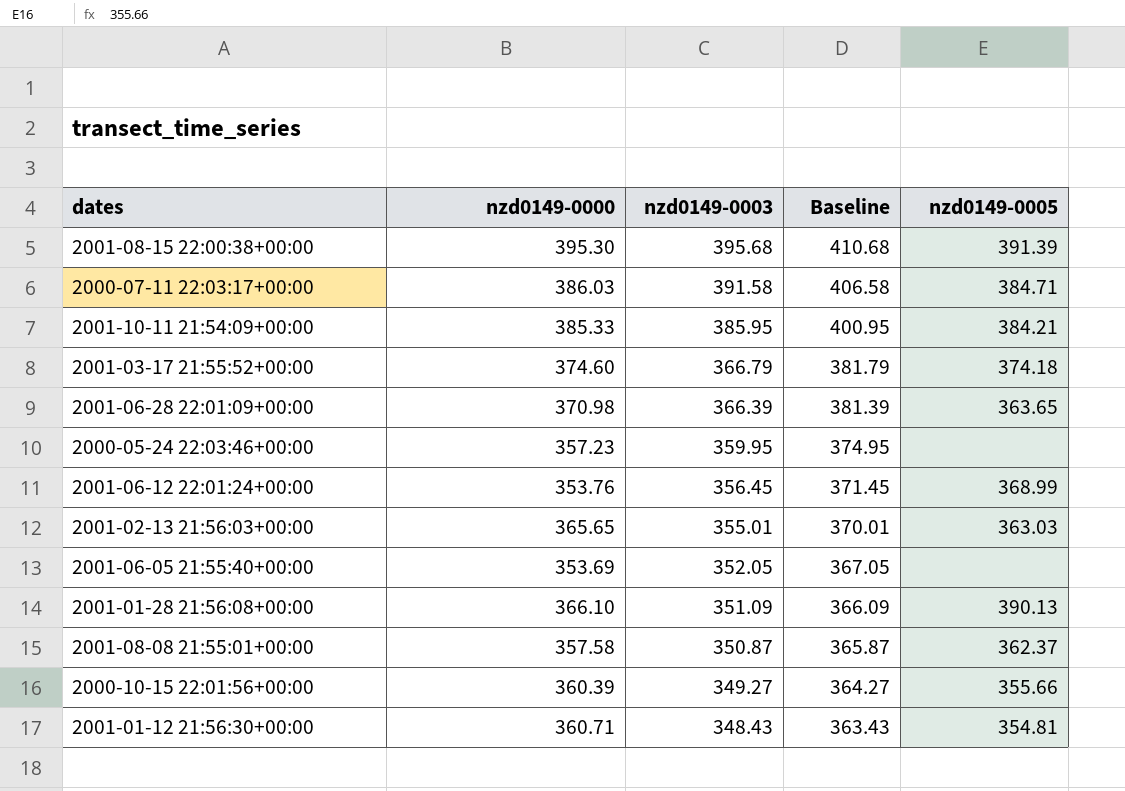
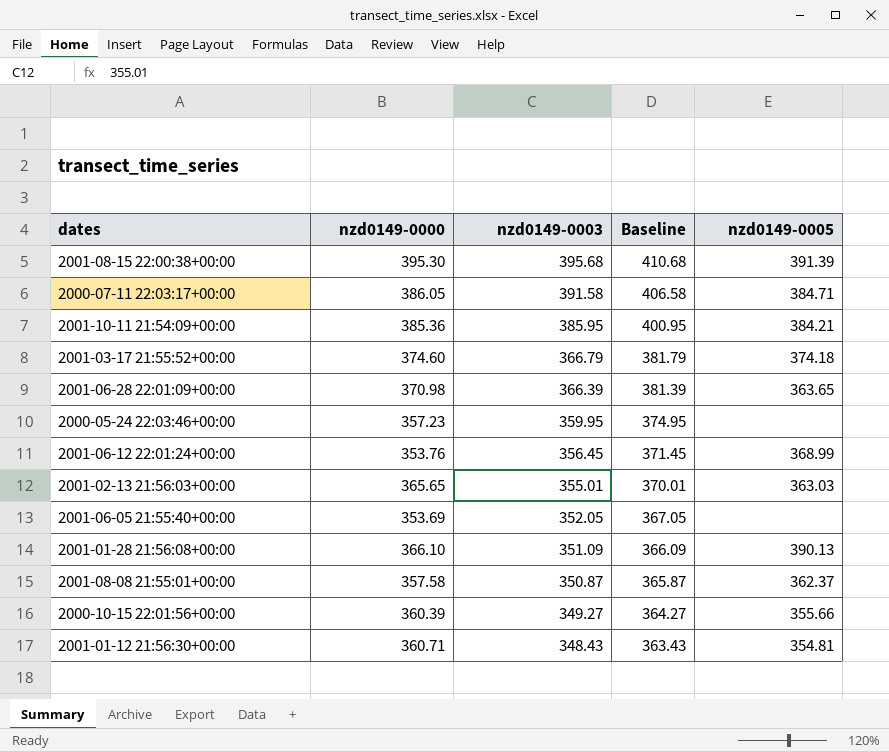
2000-07-11 22:03:17+00:00 | nzd0149-0000: 386.03 -> 386.05
2001-10-11 21:54:09+00:00 | nzd0149-0000: 385.33 -> 385.36

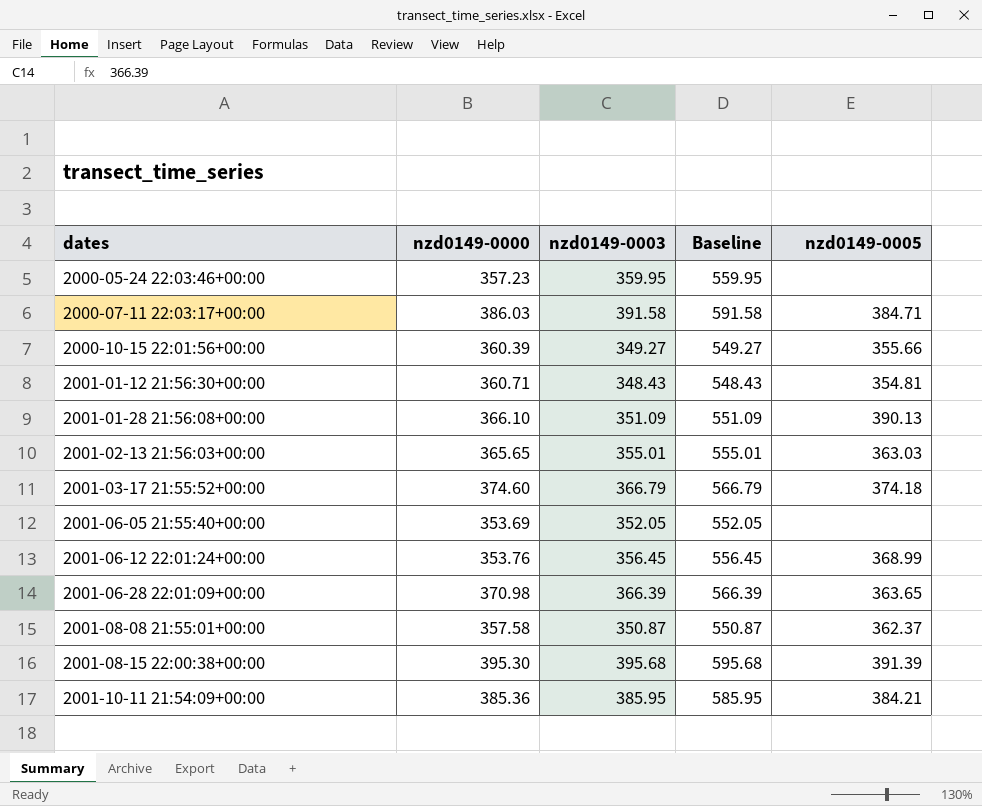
row order: nzd0149-0003 descending -> dates ascending
column Baseline | formula: [nzd0149-0003] + 15 -> [nzd0149-0003] + 200
2000-07-11 22:03:17+00:00 | nzd0149-0000: 386.05 -> 386.03

